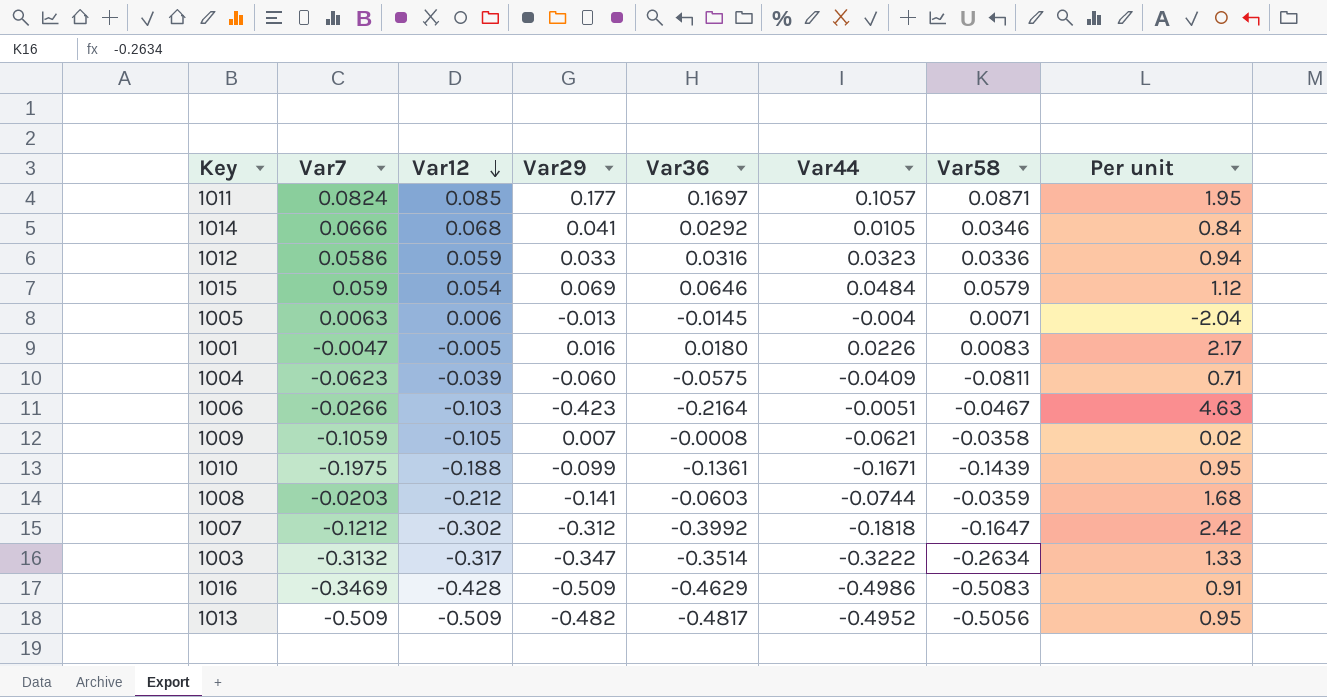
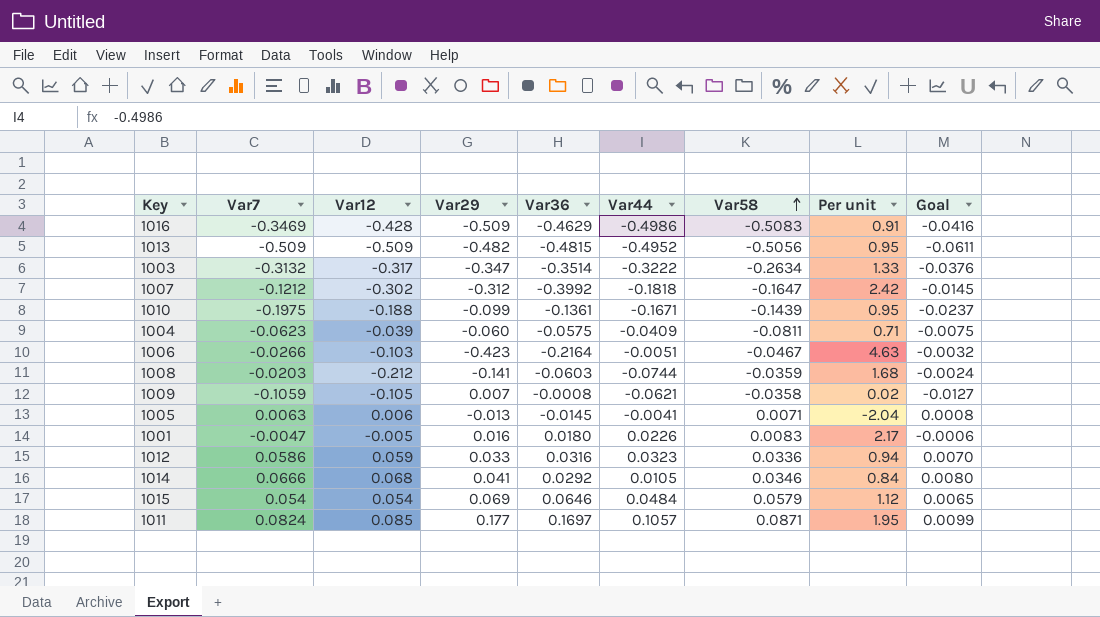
row order: Var12 descending -> Var58 ascending
column Goal | formula: none -> [Var7] * 0.12
1013 | Var36: -0.4817 -> -0.4815
1005 | Var44: -0.004 -> -0.0041
1015 | Var7: 0.059 -> 0.054

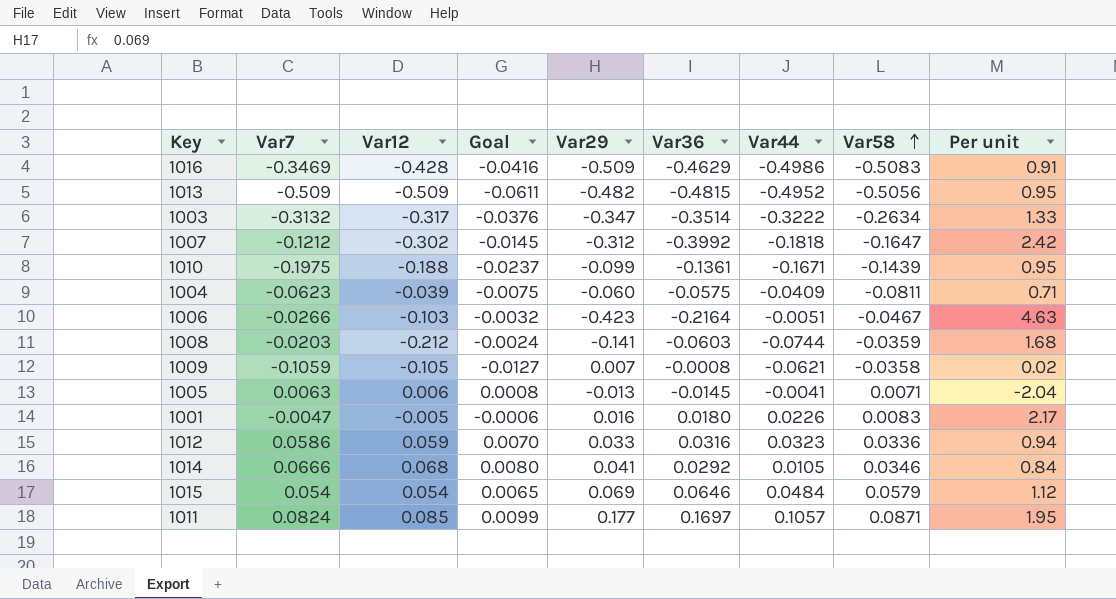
column Goal | position: 9 -> 4

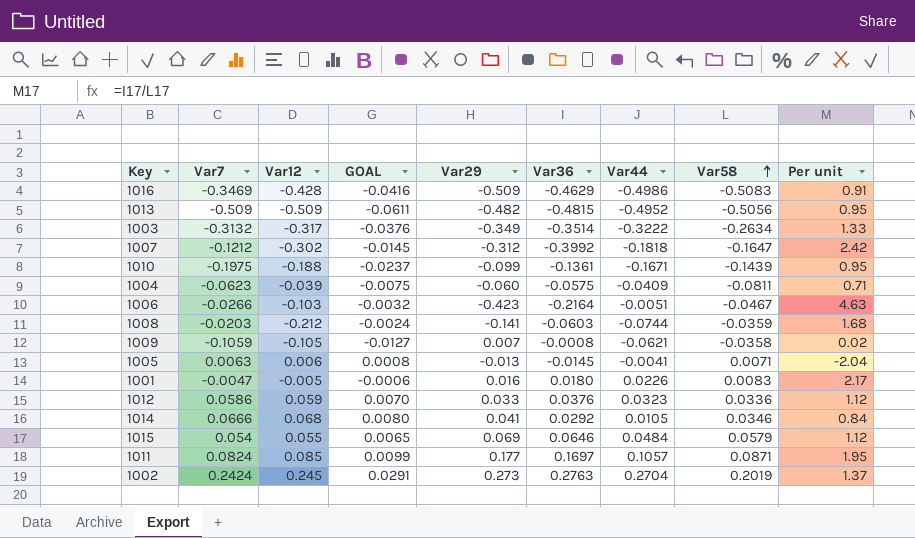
column name: Goal -> GOAL
1003 | Var29: -0.347 -> -0.349
1012 | Var36: 0.0316 -> 0.0376
1012 | Per unit: 0.94 -> 1.12
1015 | Var12: 0.054 -> 0.055
row 1002: none -> 0.2424 | 0.245 | 0.0291 | 0.273 | 0.2763 | 0.2704 | 0.2019 | 1.37

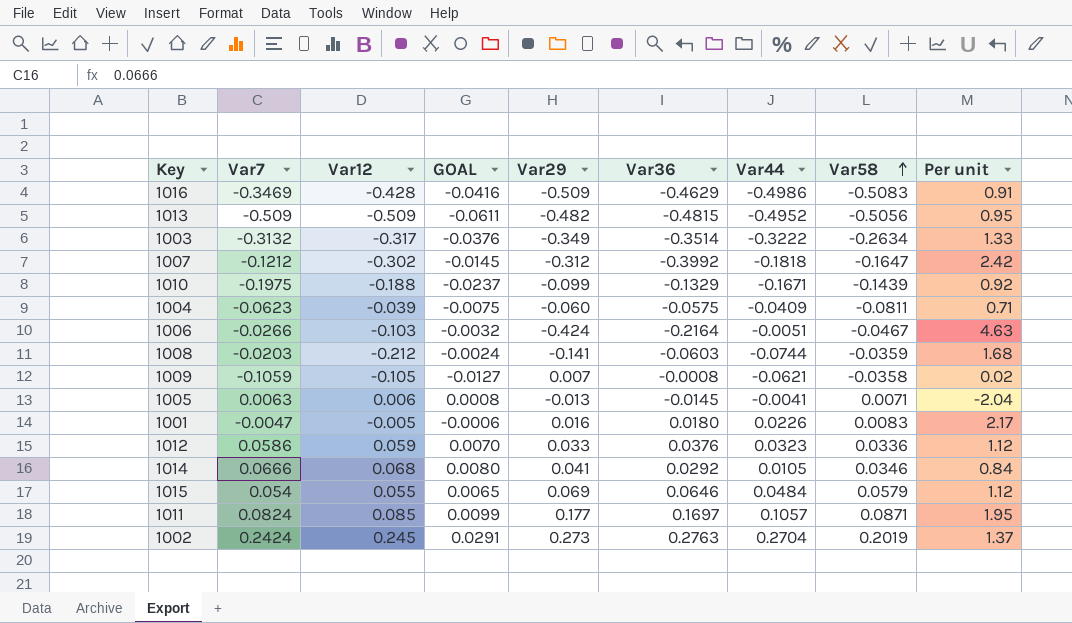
1010 | Var36: -0.1361 -> -0.1329
1010 | Per unit: 0.95 -> 0.92
1006 | Var29: -0.423 -> -0.424

